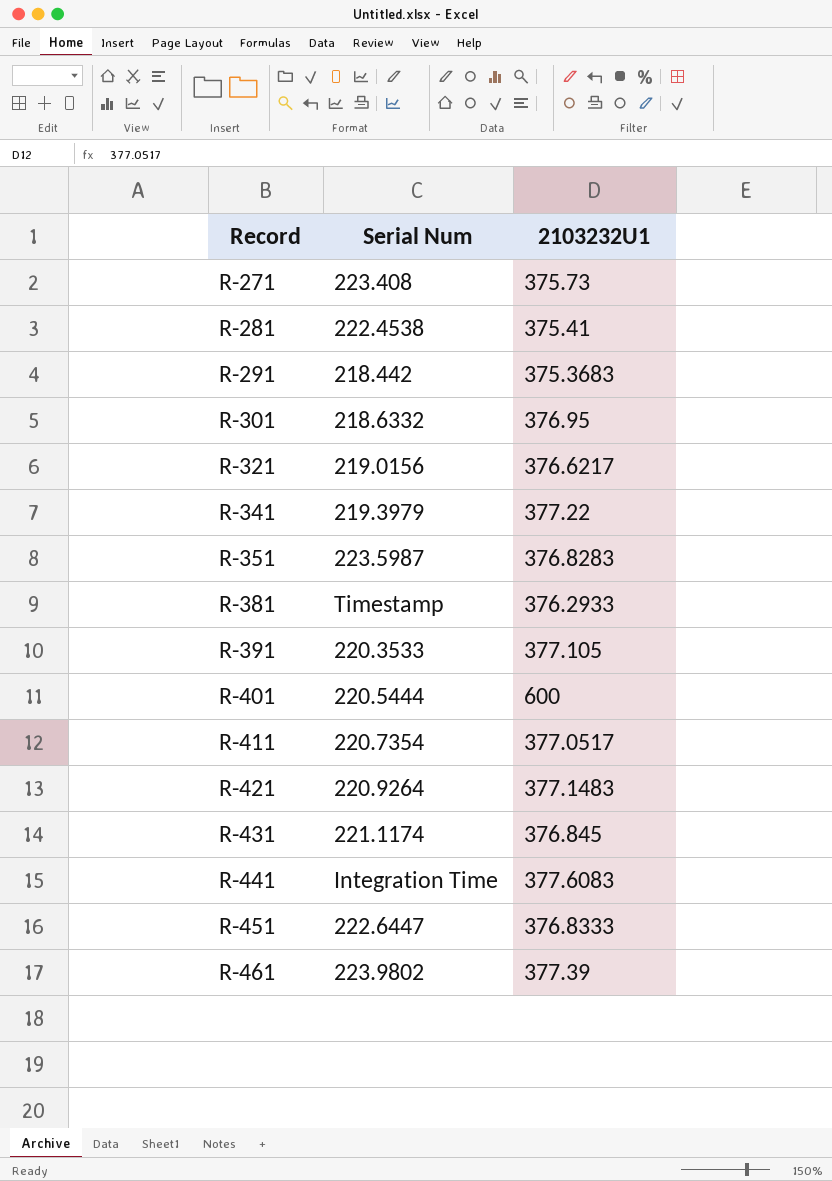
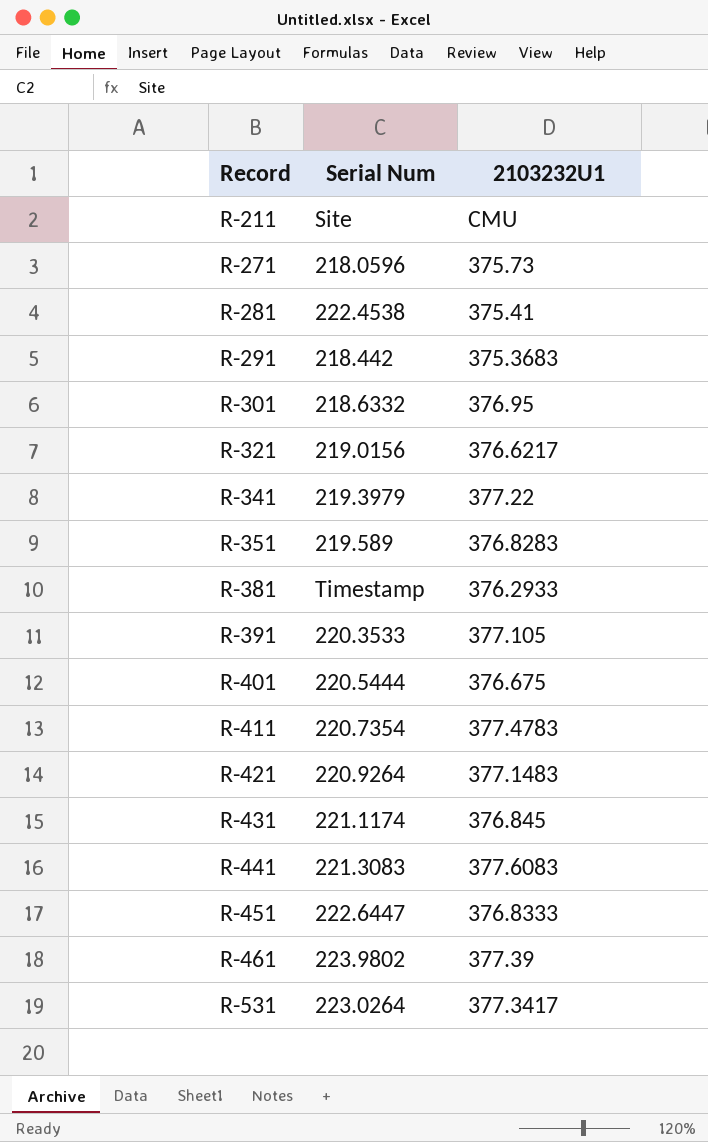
row R-211: none -> Site | CMU
R-271 | Serial Num: 223.408 -> 218.0596
R-351 | Serial Num: 223.5987 -> 219.589
R-401 | 2103232U1: 600 -> 376.675
R-411 | 2103232U1: 377.0517 -> 377.4783
R-441 | Serial Num: Integration Time -> 221.3083
row R-531: none -> 223.0264 | 377.3417

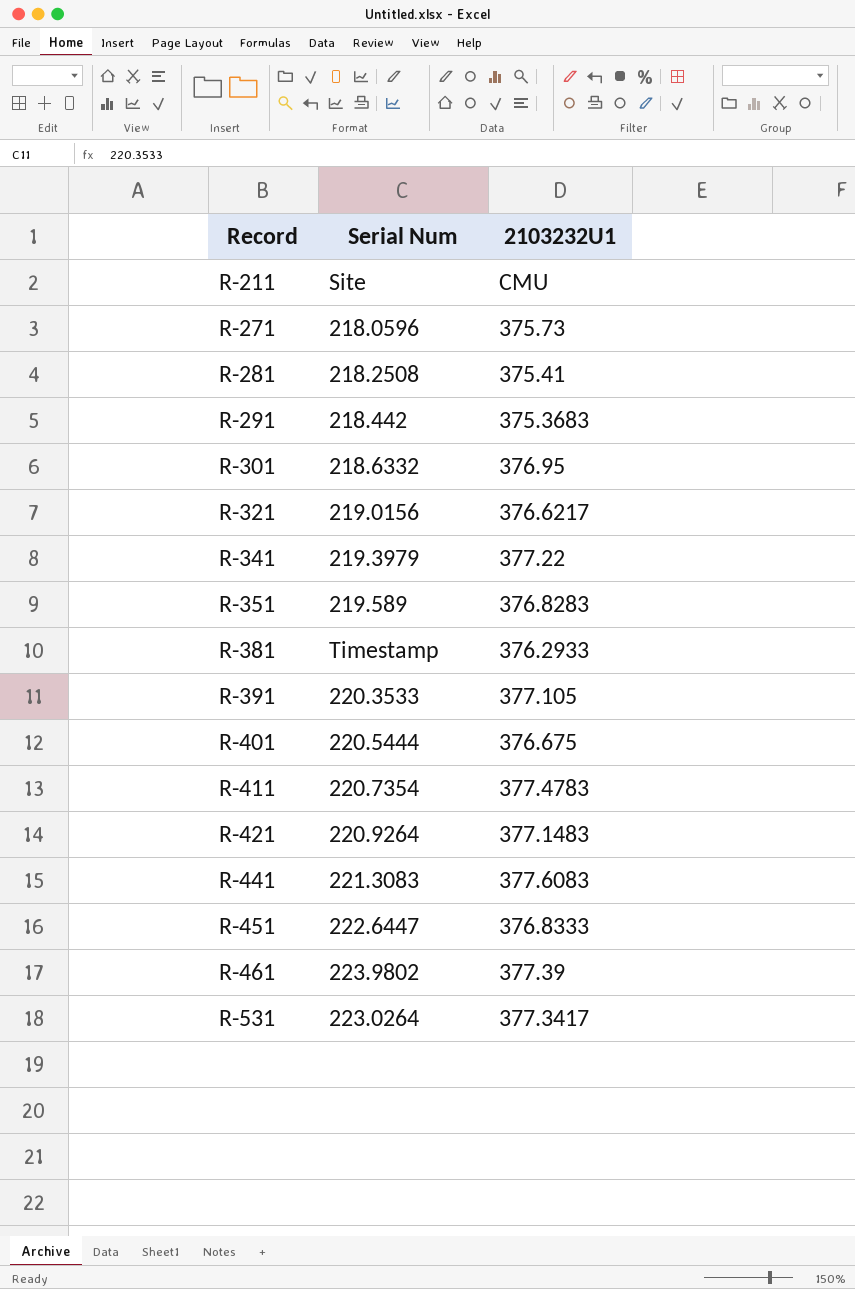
row R-431: 221.1174 | 376.845 -> none
R-281 | Serial Num: 222.4538 -> 218.2508

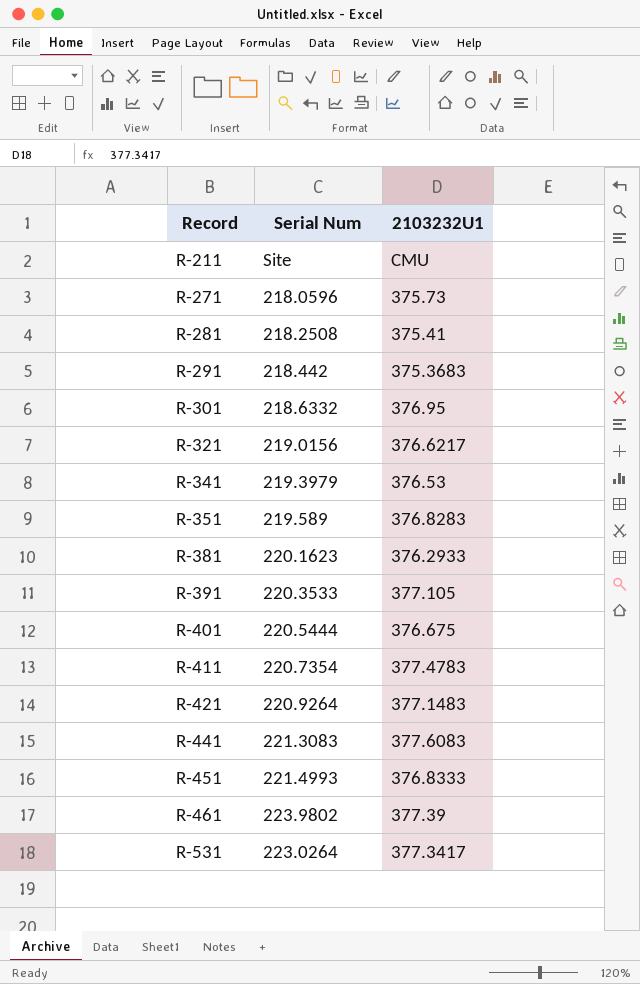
R-341 | 2103232U1: 377.22 -> 376.53
R-381 | Serial Num: Timestamp -> 220.1623
R-451 | Serial Num: 222.6447 -> 221.4993

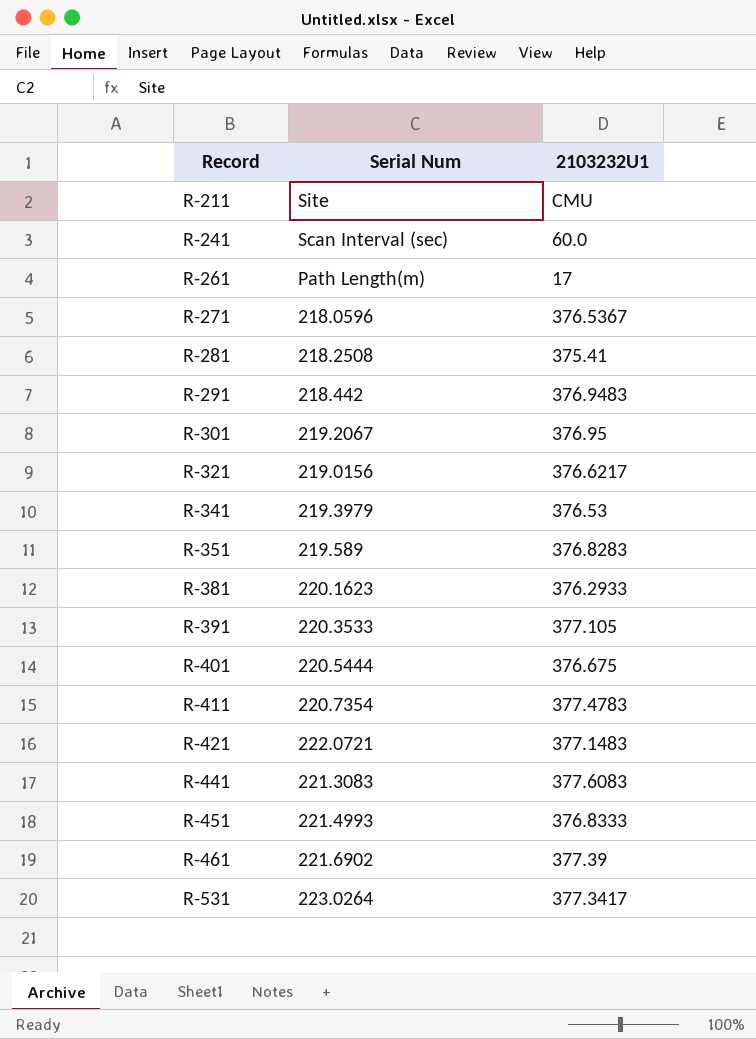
row R-241: none -> Scan Interval (sec) | 60.0
row R-261: none -> Path Length(m) | 17
R-271 | 2103232U1: 375.73 -> 376.5367
R-291 | 2103232U1: 375.3683 -> 376.9483
R-301 | Serial Num: 218.6332 -> 219.2067
R-421 | Serial Num: 220.9264 -> 222.0721
R-461 | Serial Num: 223.9802 -> 221.6902

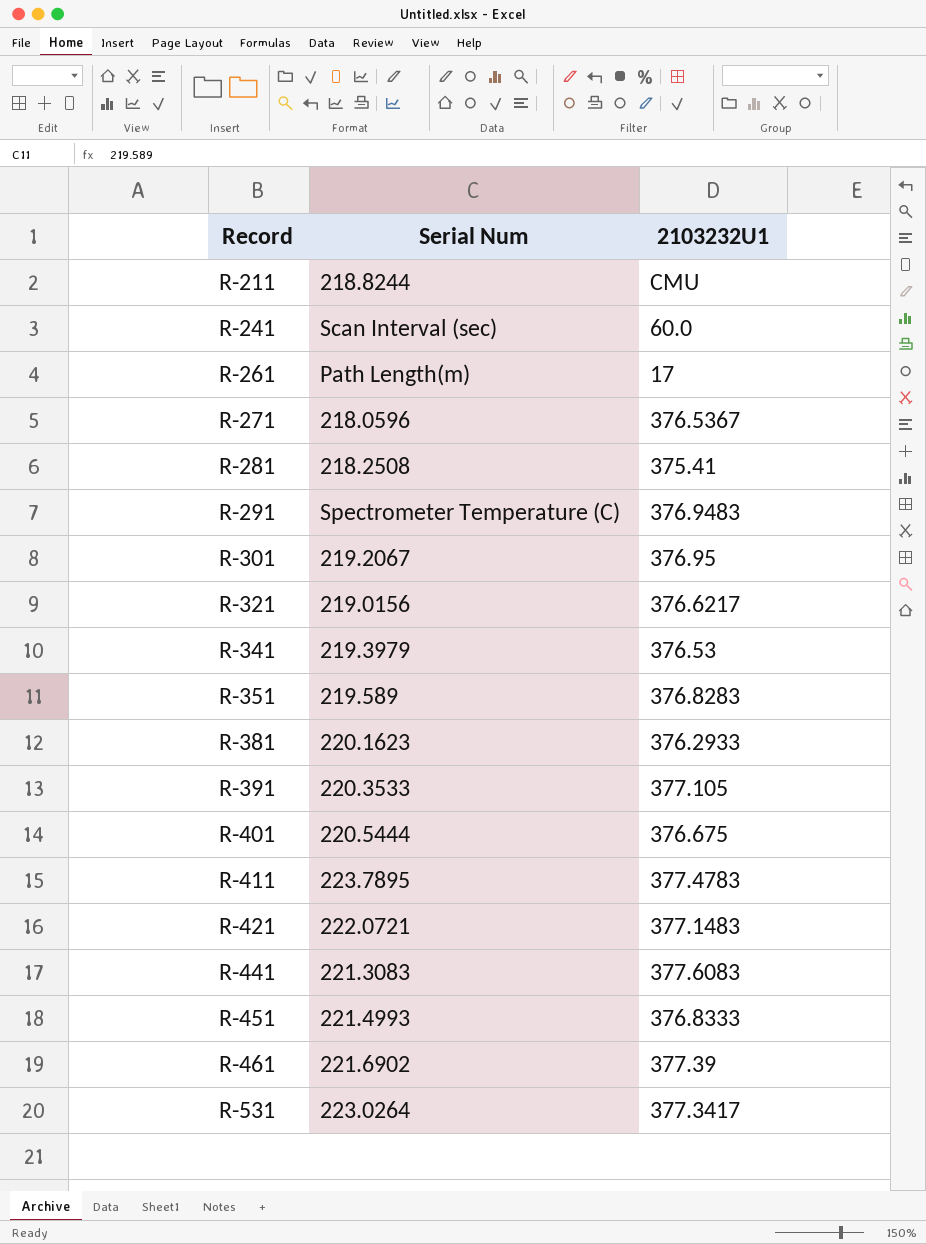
R-211 | Serial Num: Site -> 218.8244
R-291 | Serial Num: 218.442 -> Spectrometer Temperature (C)
R-411 | Serial Num: 220.7354 -> 223.7895

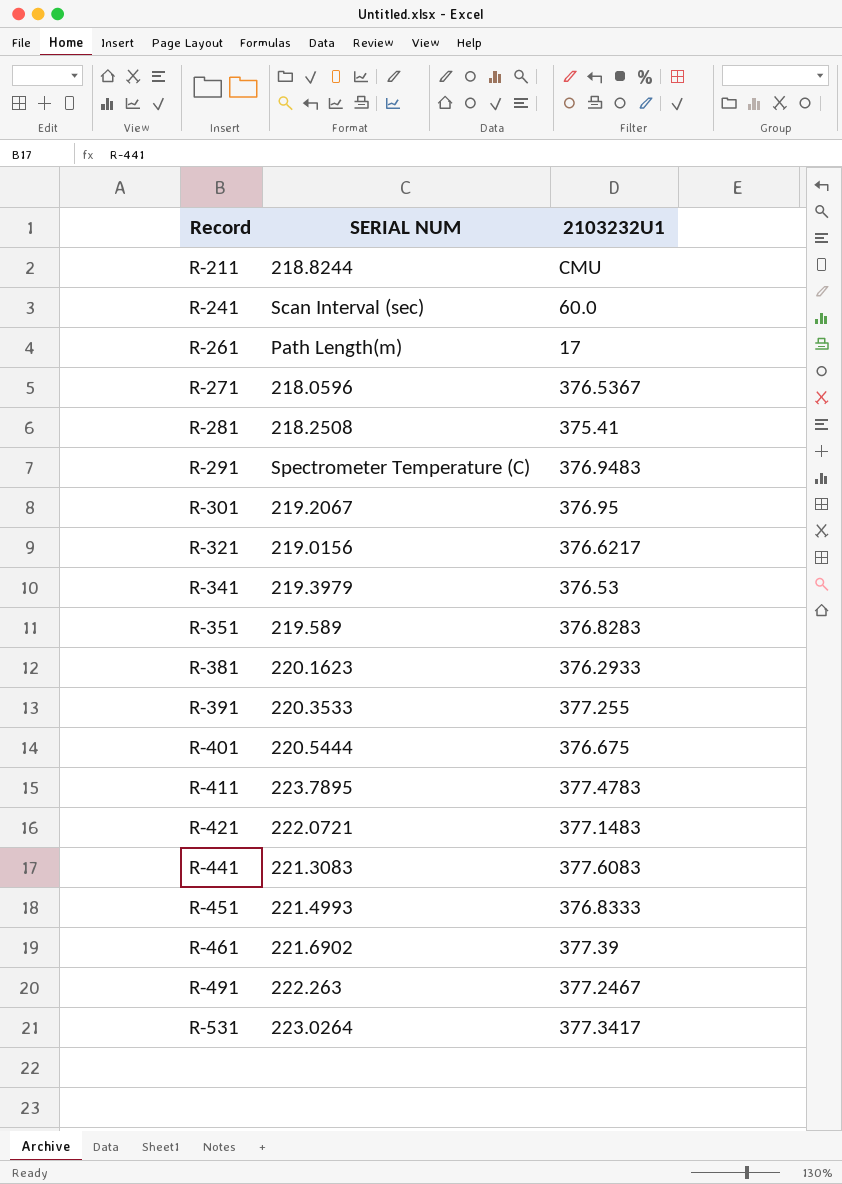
column name: Serial Num -> SERIAL NUM
R-391 | 2103232U1: 377.105 -> 377.255
row R-491: none -> 222.263 | 377.2467

